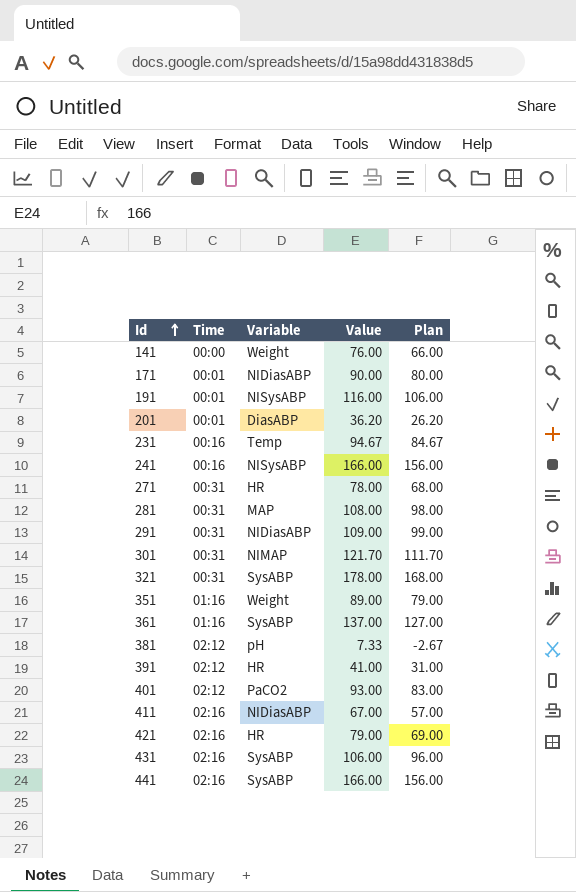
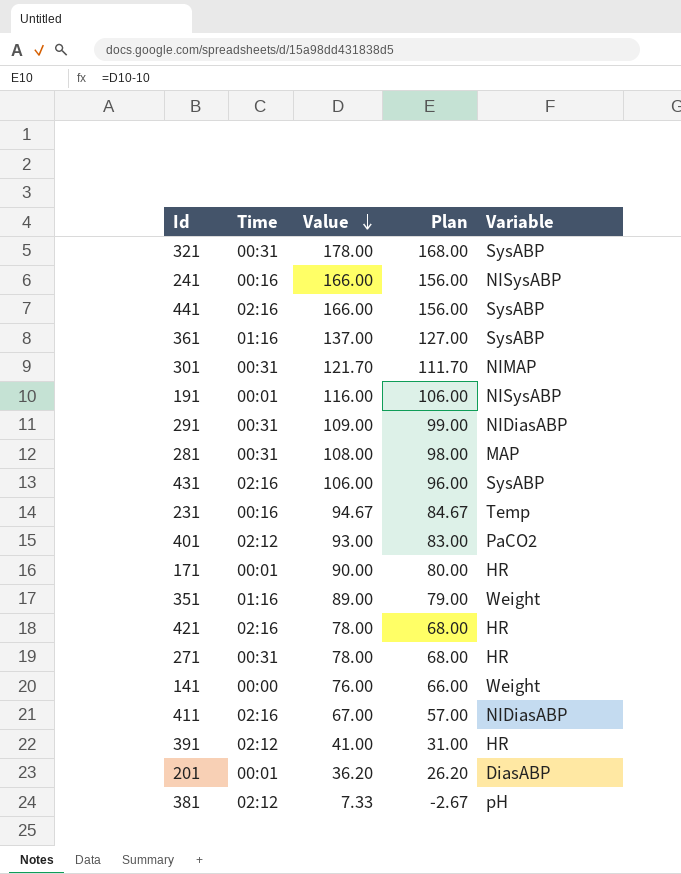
row order: Id ascending -> Value descending
column Variable | position: 3 -> 5
171 | Variable: NIDiasABP -> HR
421 | Value: 79.00 -> 78.00
421 | Plan: 69.00 -> 68.00

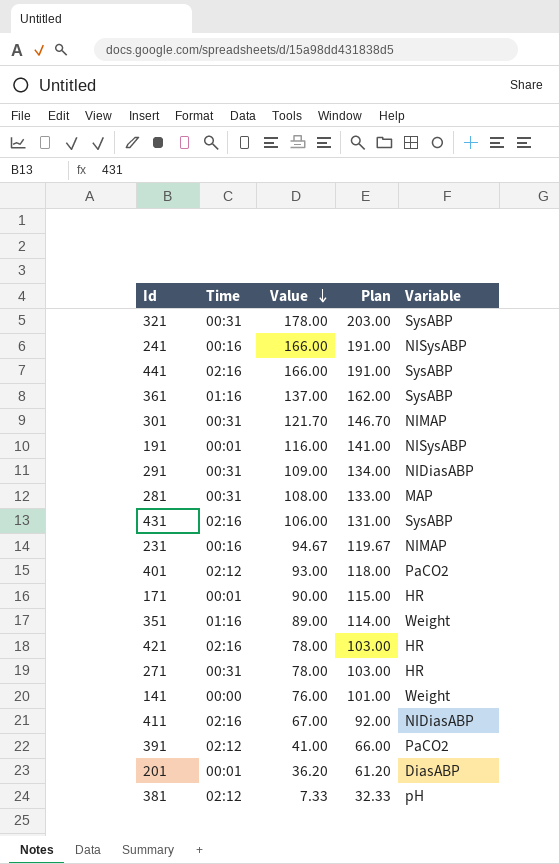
column Plan | formula: [Value] - 10 -> [Value] + 25
231 | Variable: Temp -> NIMAP
391 | Variable: HR -> PaCO2

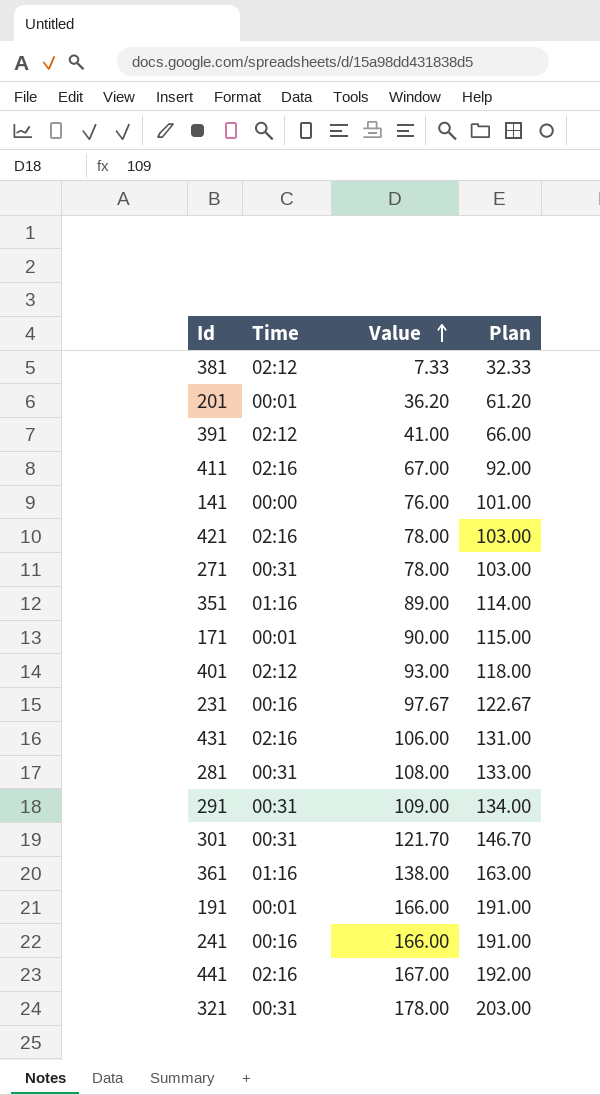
row order: Value descending -> Value ascending
column Variable | position: 5 -> none
231 | Value: 94.67 -> 97.67
231 | Plan: 119.67 -> 122.67
361 | Value: 137.00 -> 138.00
361 | Plan: 162.00 -> 163.00
191 | Value: 116.00 -> 166.00
191 | Plan: 141.00 -> 191.00
441 | Value: 166.00 -> 167.00
441 | Plan: 191.00 -> 192.00

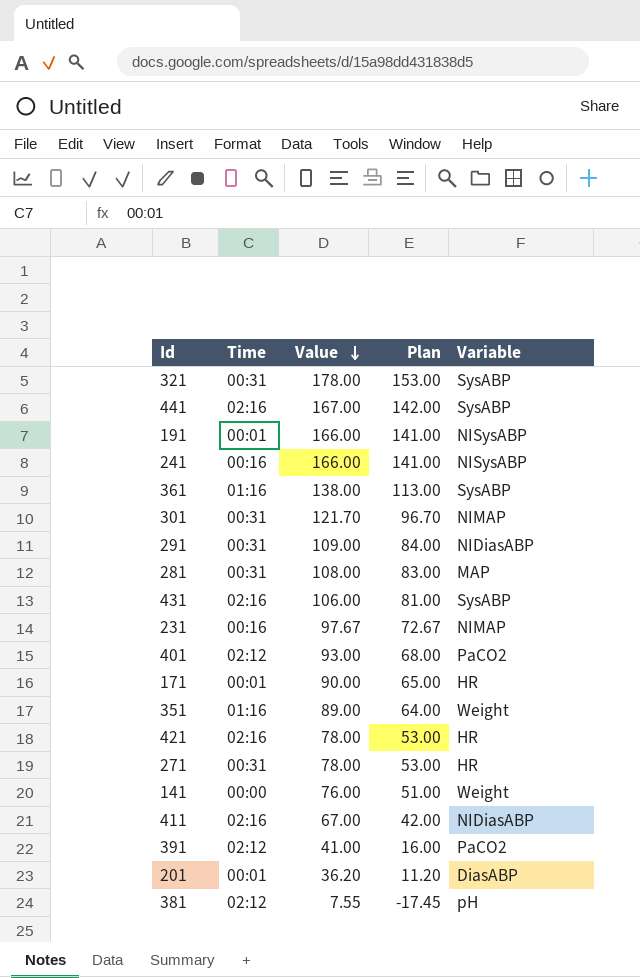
row order: Value ascending -> Value descending
column Plan | formula: [Value] + 25 -> [Value] - 25
column Variable | position: none -> 5
381 | Value: 7.33 -> 7.55

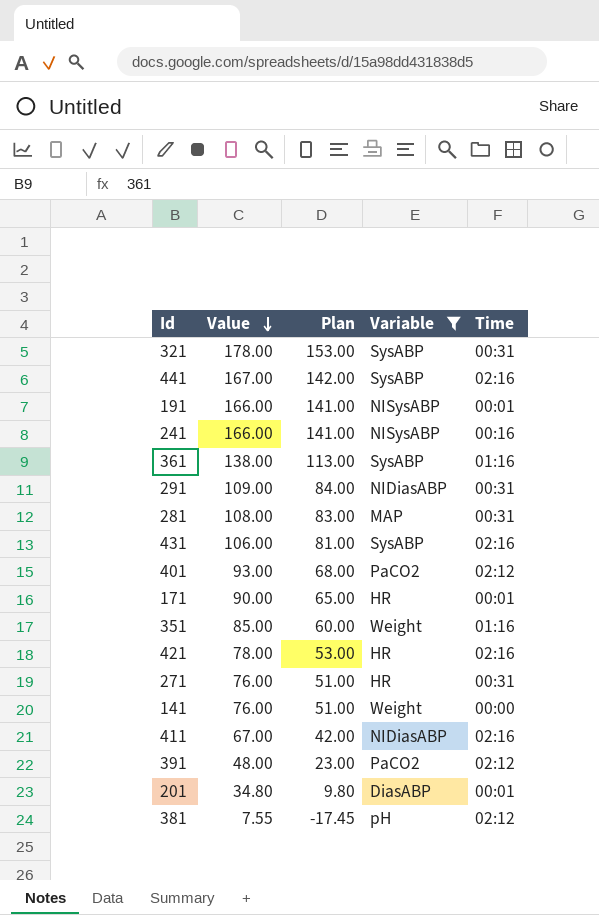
filter: none -> Variable != NIMAP
column Time | position: 2 -> 5
351 | Value: 89.00 -> 85.00
351 | Plan: 64.00 -> 60.00
271 | Value: 78.00 -> 76.00
271 | Plan: 53.00 -> 51.00
391 | Value: 41.00 -> 48.00
391 | Plan: 16.00 -> 23.00
201 | Value: 36.20 -> 34.80
201 | Plan: 11.20 -> 9.80

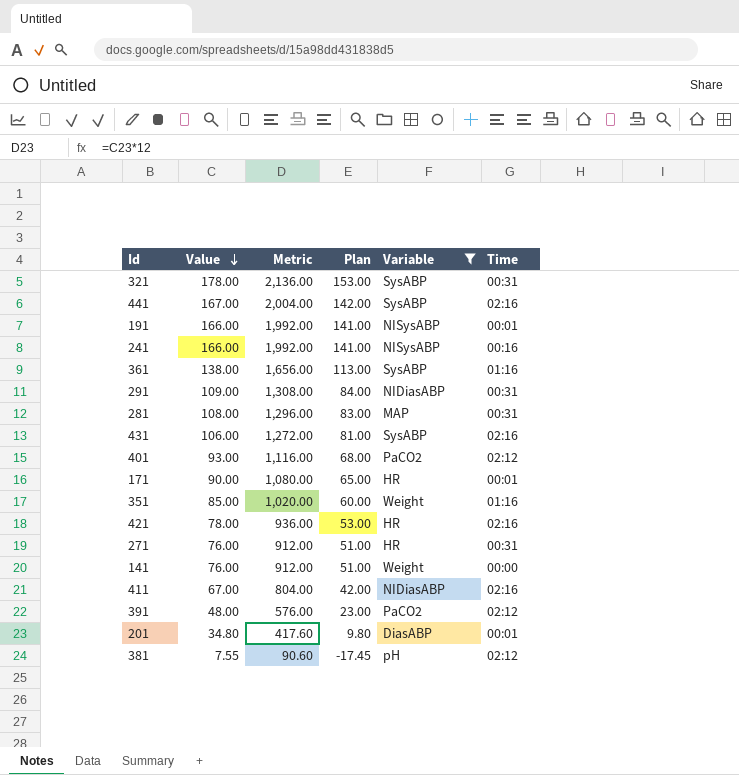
column Metric | formula: none -> [Value] * 12

